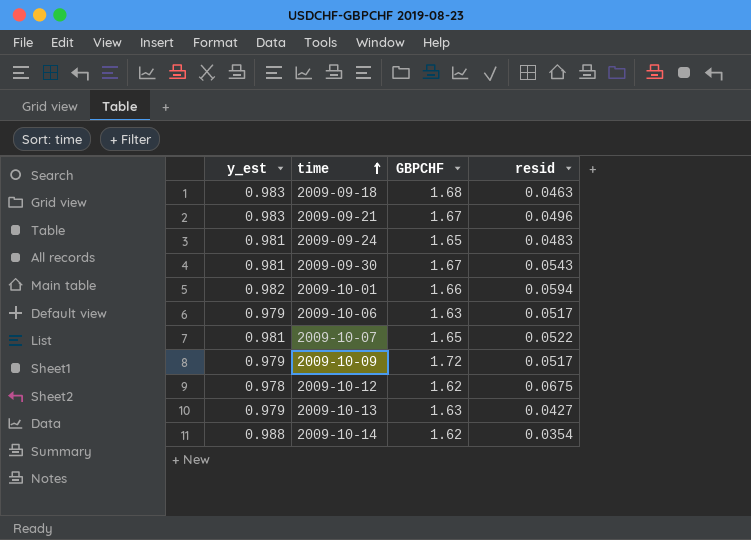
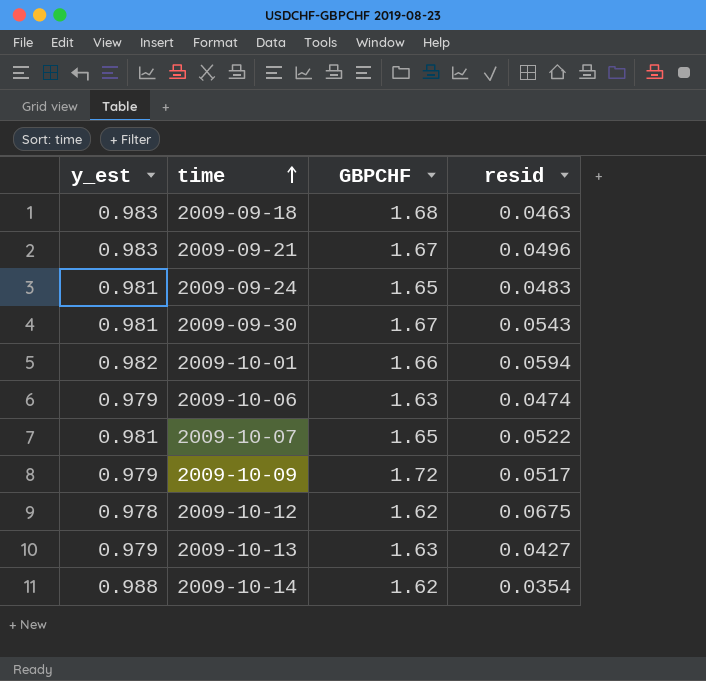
2009-10-06 | resid: 0.0517 -> 0.0474

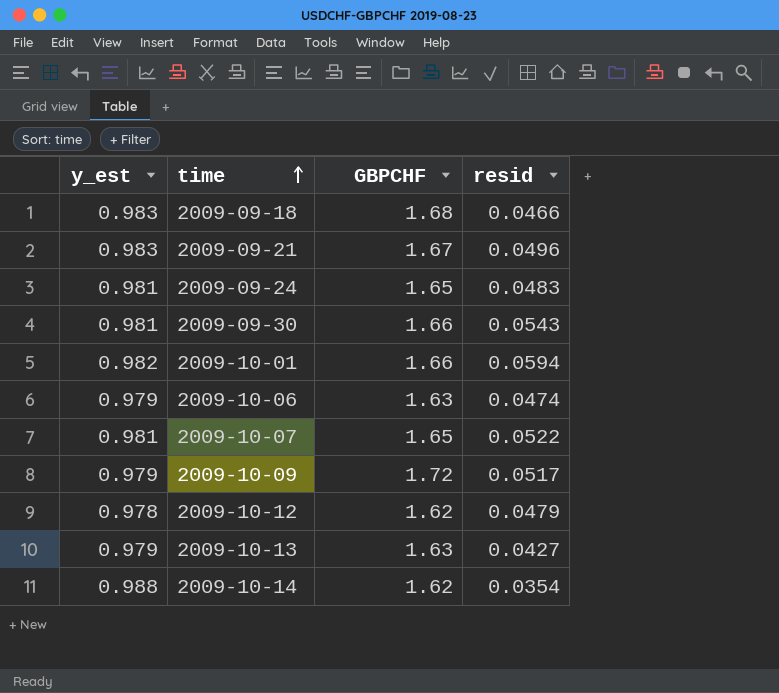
2009-09-18 | resid: 0.0463 -> 0.0466
2009-09-30 | GBPCHF: 1.67 -> 1.66
2009-10-12 | resid: 0.0675 -> 0.0479

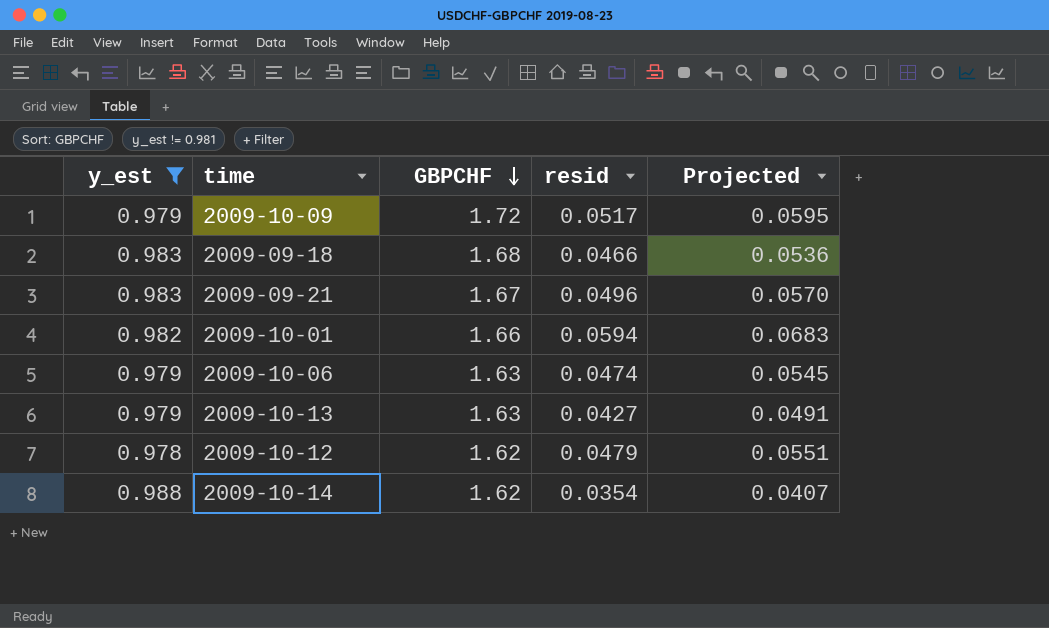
filter: none -> y_est != 0.981
row order: time ascending -> GBPCHF descending
column Projected | formula: none -> [resid] * 1.15

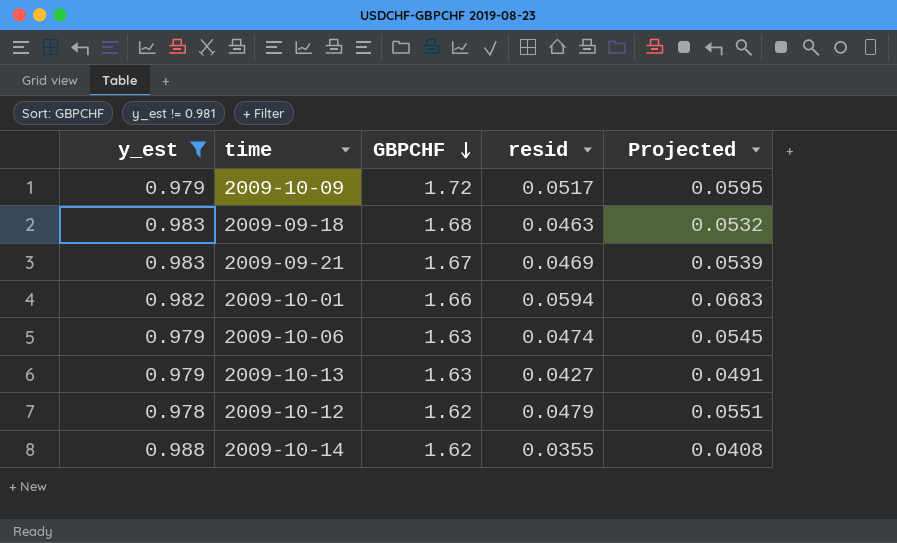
2009-09-18 | resid: 0.0466 -> 0.0463
2009-09-18 | Projected: 0.0536 -> 0.0532
2009-09-21 | resid: 0.0496 -> 0.0469
2009-09-21 | Projected: 0.0570 -> 0.0539
2009-10-14 | resid: 0.0354 -> 0.0355
2009-10-14 | Projected: 0.0407 -> 0.0408

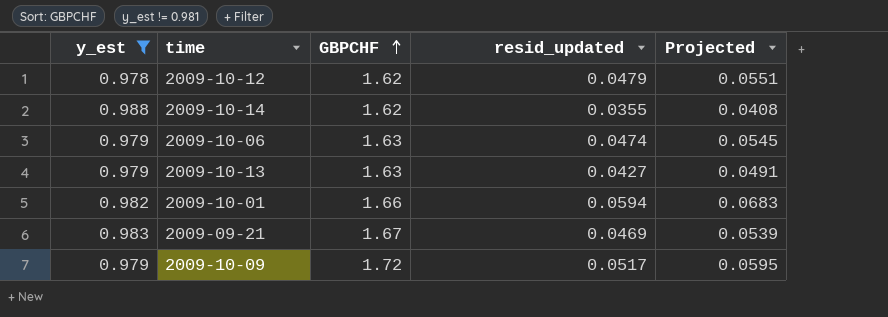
row order: GBPCHF descending -> GBPCHF ascending
column name: resid -> resid_updated
row 2009-09-18: 0.983 | 1.68 | 0.0463 | 0.0532 -> none

